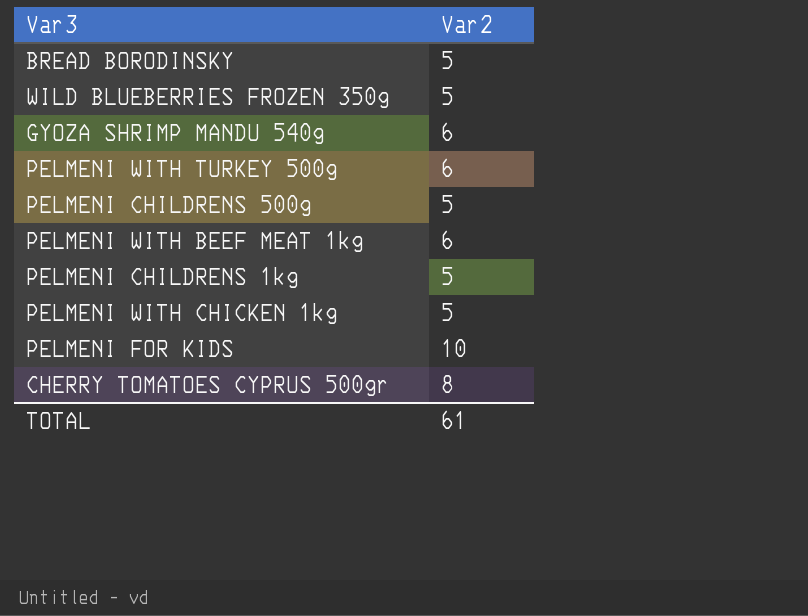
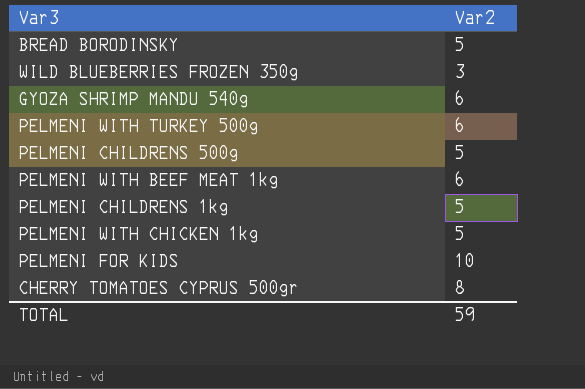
WILD BLUEBERRIES FROZEN 350g | Var2: 5 -> 3
TOTAL | Var2: 61 -> 59

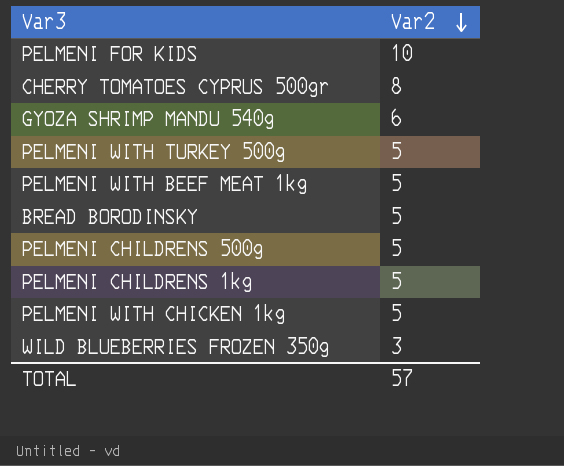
row order: none -> Var2 descending
PELMENI WITH TURKEY 500g | Var2: 6 -> 5
PELMENI WITH BEEF MEAT 1kg | Var2: 6 -> 5
TOTAL | Var2: 59 -> 57

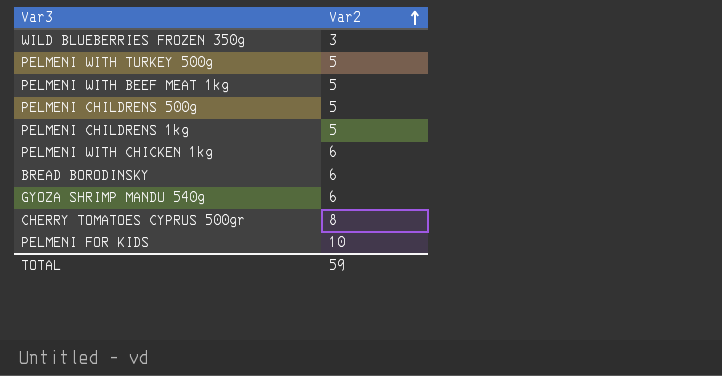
row order: Var2 descending -> Var2 ascending
PELMENI WITH CHICKEN 1kg | Var2: 5 -> 6
BREAD BORODINSKY | Var2: 5 -> 6
TOTAL | Var2: 57 -> 59

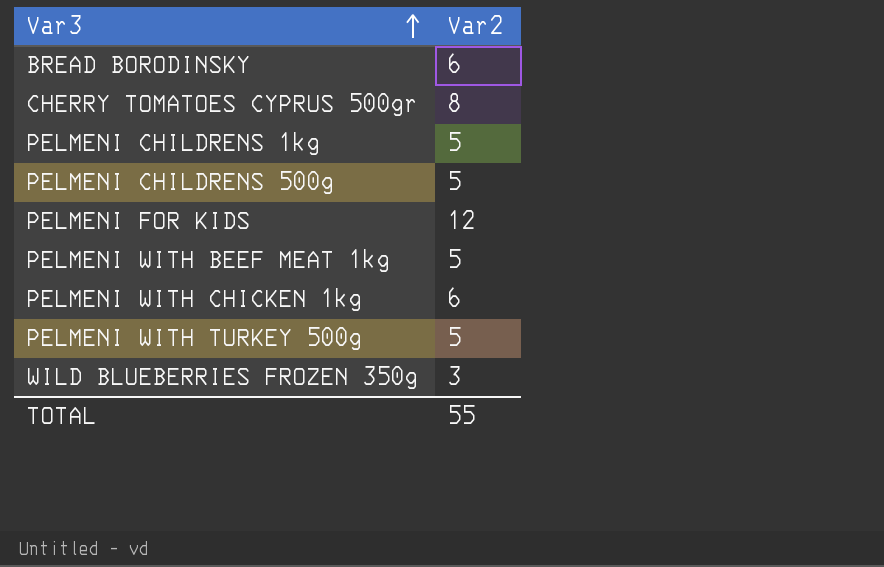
row order: Var2 ascending -> Var3 ascending
row GYOZA SHRIMP MANDU 540g: 6 -> none
PELMENI FOR KIDS | Var2: 10 -> 12
TOTAL | Var2: 59 -> 55

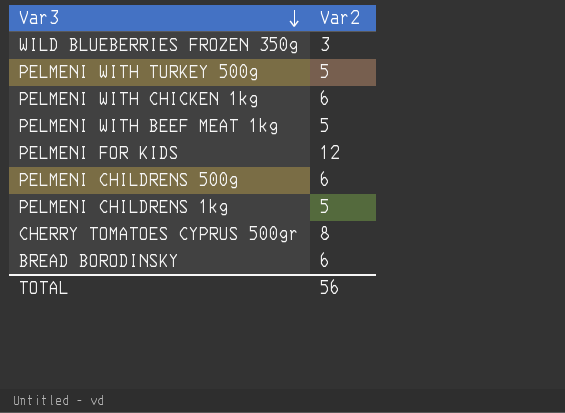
row order: Var3 ascending -> Var3 descending
PELMENI CHILDRENS 500g | Var2: 5 -> 6
TOTAL | Var2: 55 -> 56

